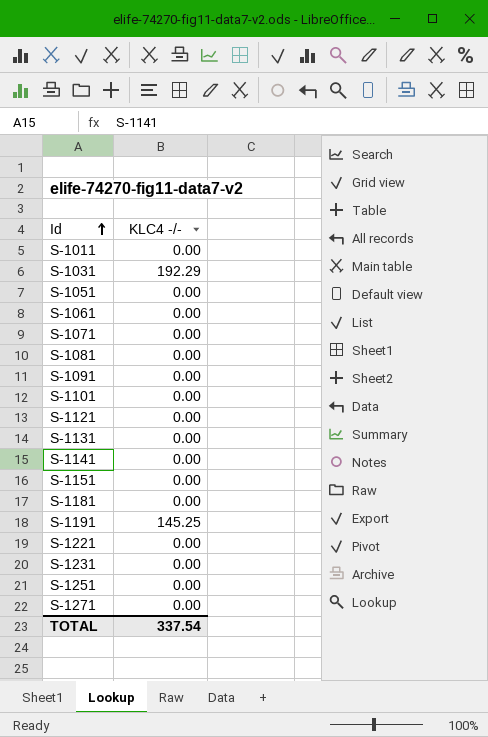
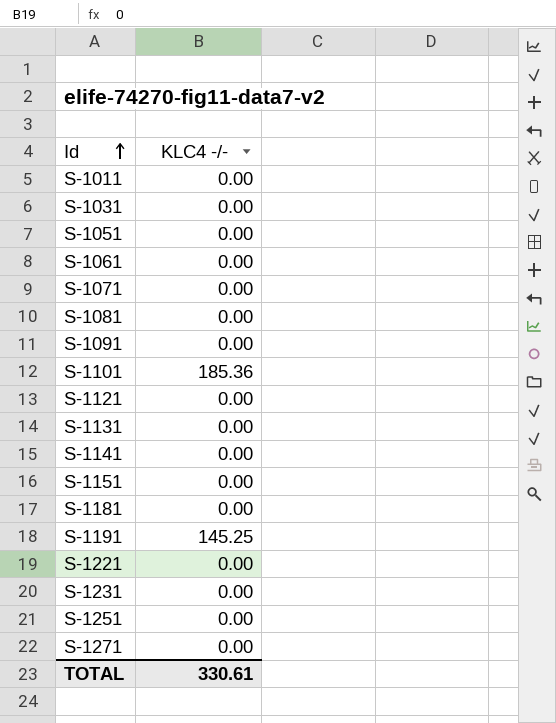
S-1031 | KLC4 -/-: 192.29 -> 0.00
S-1101 | KLC4 -/-: 0.00 -> 185.36
TOTAL | KLC4 -/-: 337.54 -> 330.61

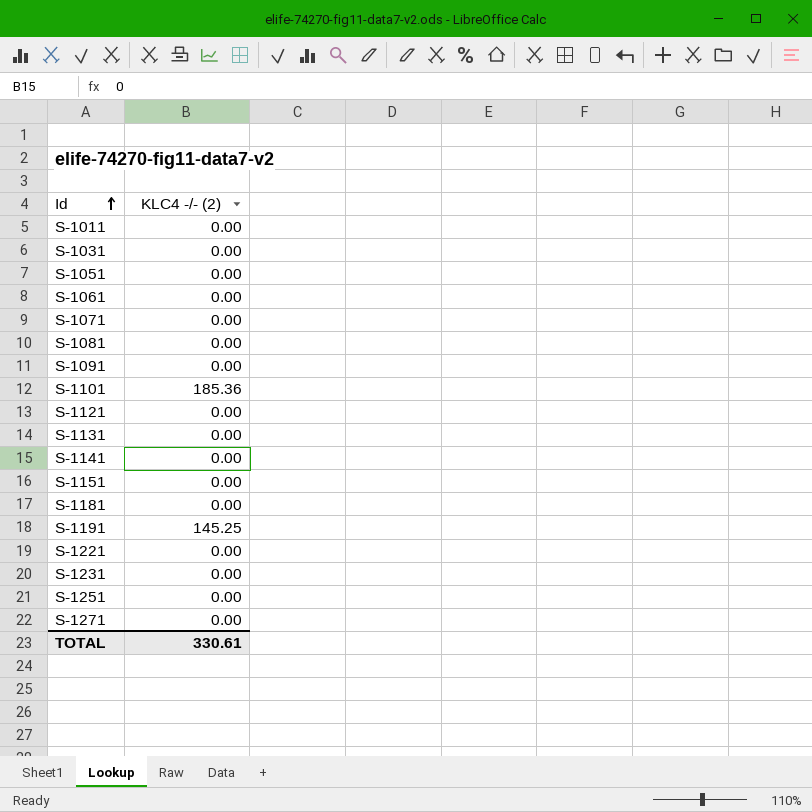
column name: KLC4 -/- -> KLC4 -/- (2)

